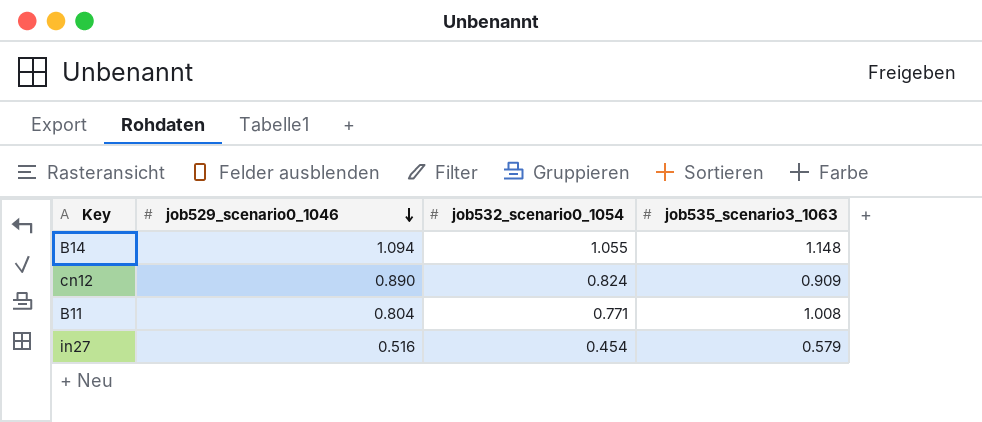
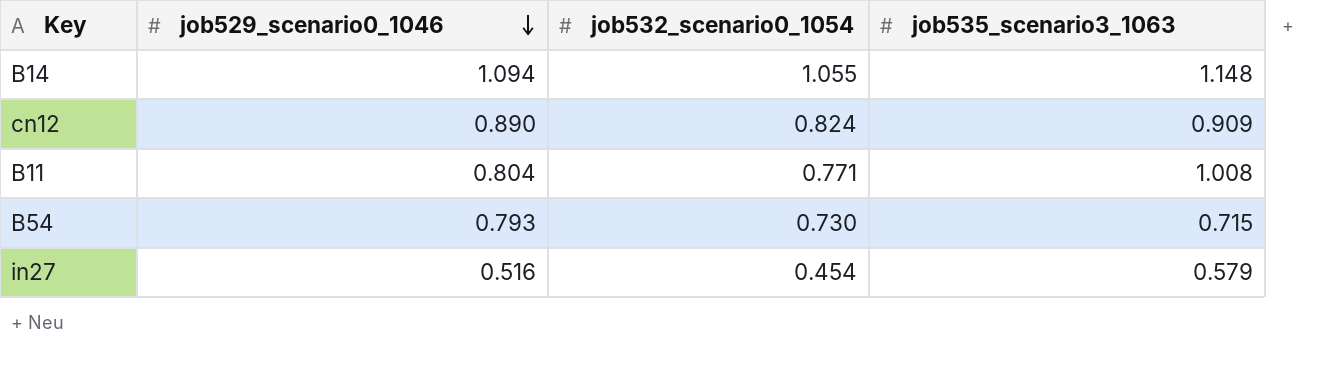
row B54: none -> 0.793 | 0.730 | 0.715

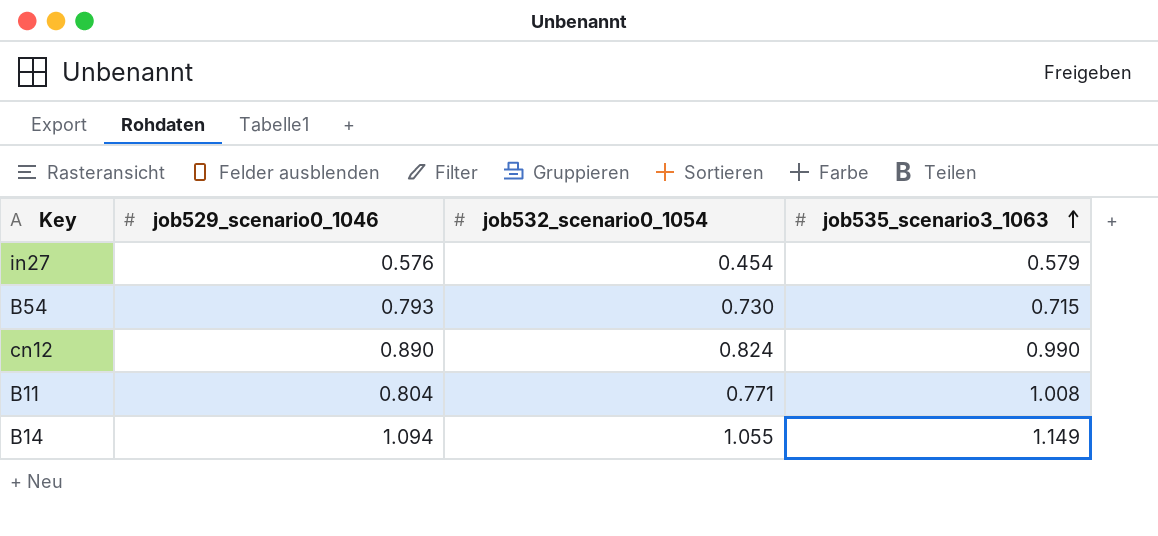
row order: job529_scenario0_1046 descending -> job535_scenario3_1063 ascending
in27 | job529_scenario0_1046: 0.516 -> 0.576
cn12 | job535_scenario3_1063: 0.909 -> 0.990
B14 | job535_scenario3_1063: 1.148 -> 1.149

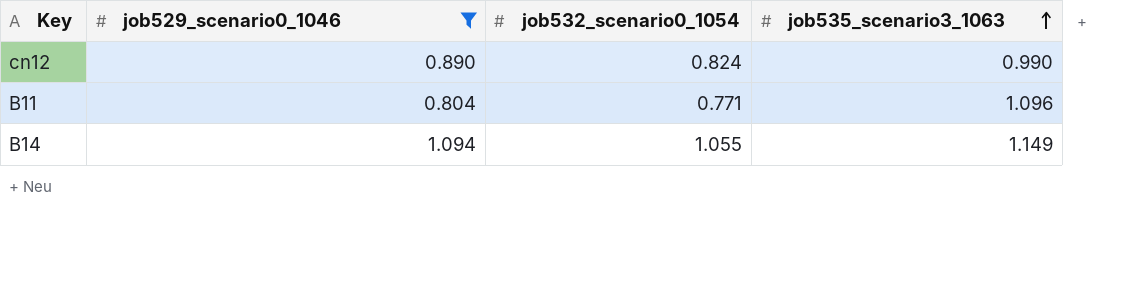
filter: none -> job529_scenario0_1046 >= 0.804
B11 | job535_scenario3_1063: 1.008 -> 1.096

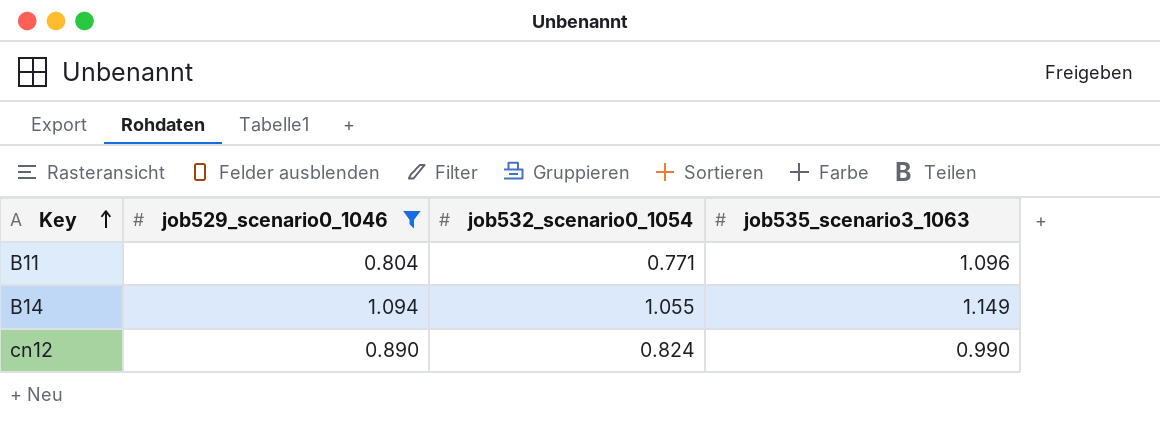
row order: job535_scenario3_1063 ascending -> Key ascending

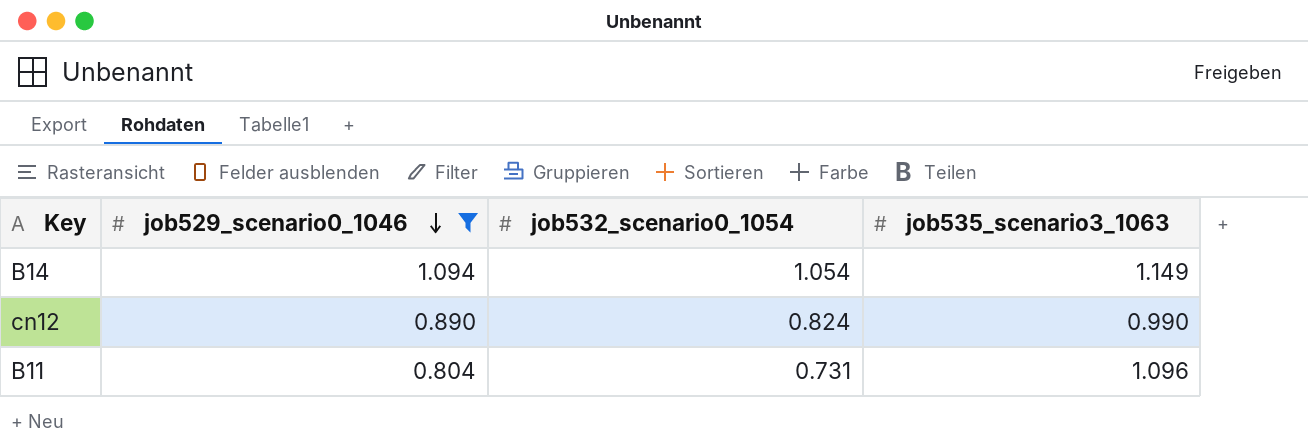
row order: Key ascending -> job529_scenario0_1046 descending
B14 | job532_scenario0_1054: 1.055 -> 1.054
B11 | job532_scenario0_1054: 0.771 -> 0.731

